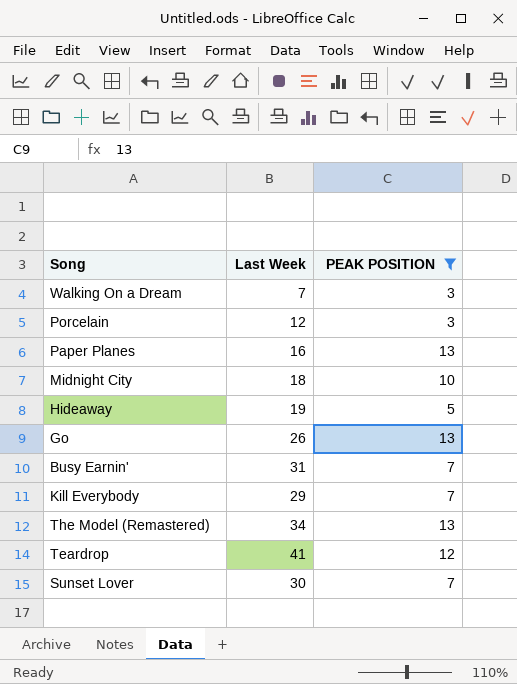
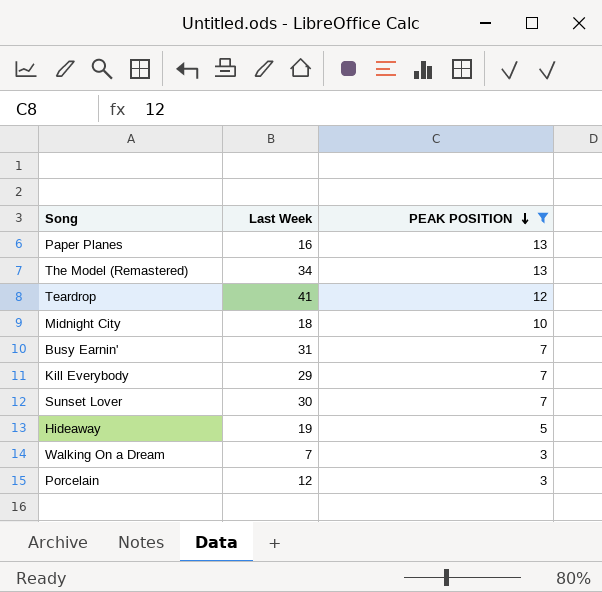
row order: none -> PEAK POSITION descending
row Go: 26 | 13 -> none

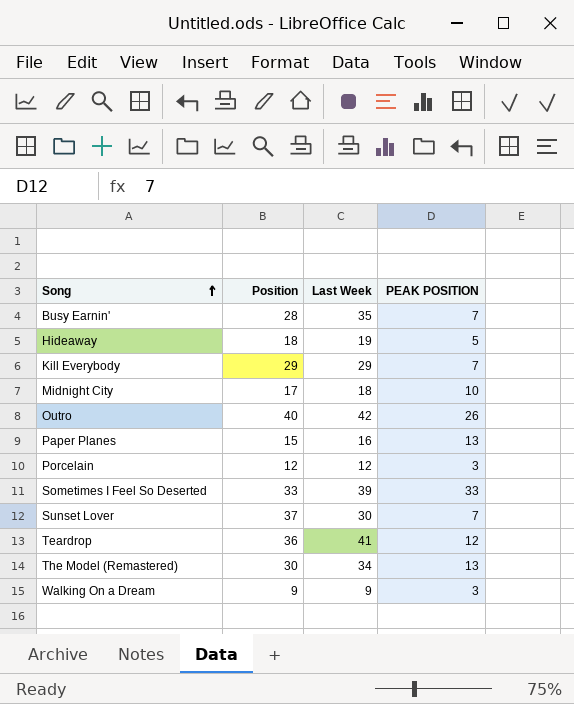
filter: PEAK POSITION <= 13 -> none
row order: PEAK POSITION descending -> Song ascending
column Position | position: none -> 2
Busy Earnin' | Last Week: 31 -> 35
Walking On a Dream | Last Week: 7 -> 9

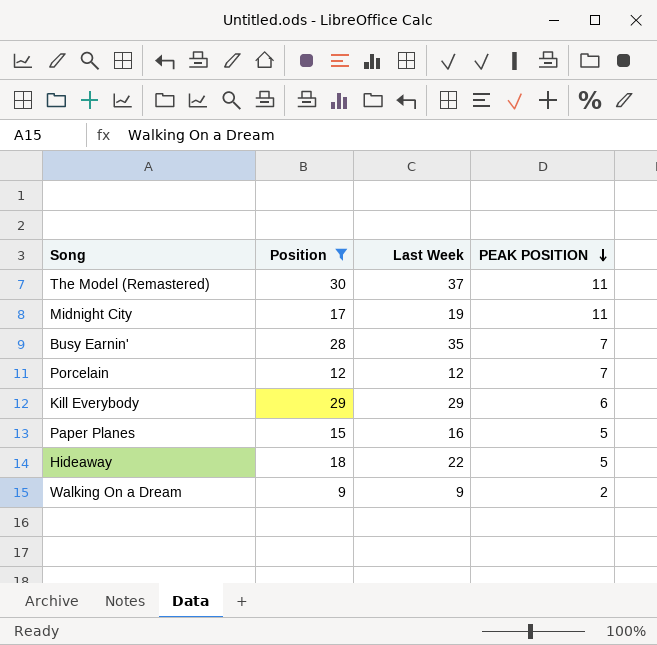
filter: none -> Position <= 30
row order: Song ascending -> PEAK POSITION descending
The Model (Remastered) | Last Week: 34 -> 37
The Model (Remastered) | PEAK POSITION: 13 -> 11
Midnight City | Last Week: 18 -> 19
Midnight City | PEAK POSITION: 10 -> 11
Porcelain | PEAK POSITION: 3 -> 7
Kill Everybody | PEAK POSITION: 7 -> 6
Paper Planes | PEAK POSITION: 13 -> 5
Hideaway | Last Week: 19 -> 22
Walking On a Dream | PEAK POSITION: 3 -> 2

